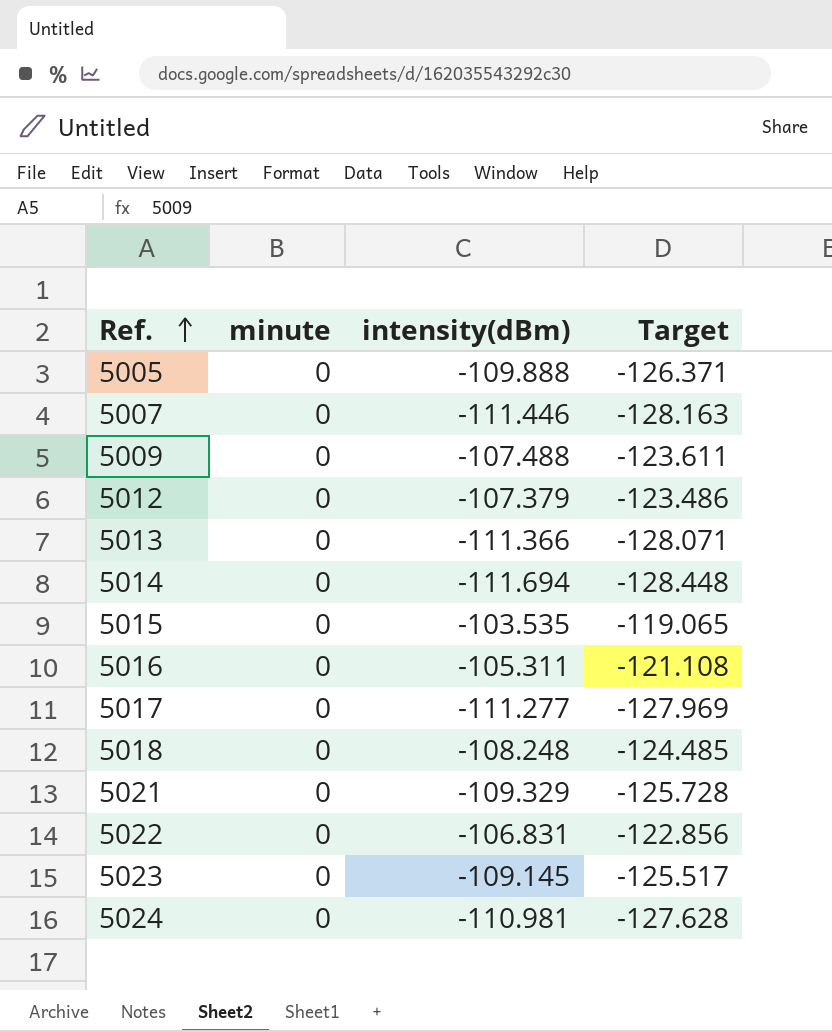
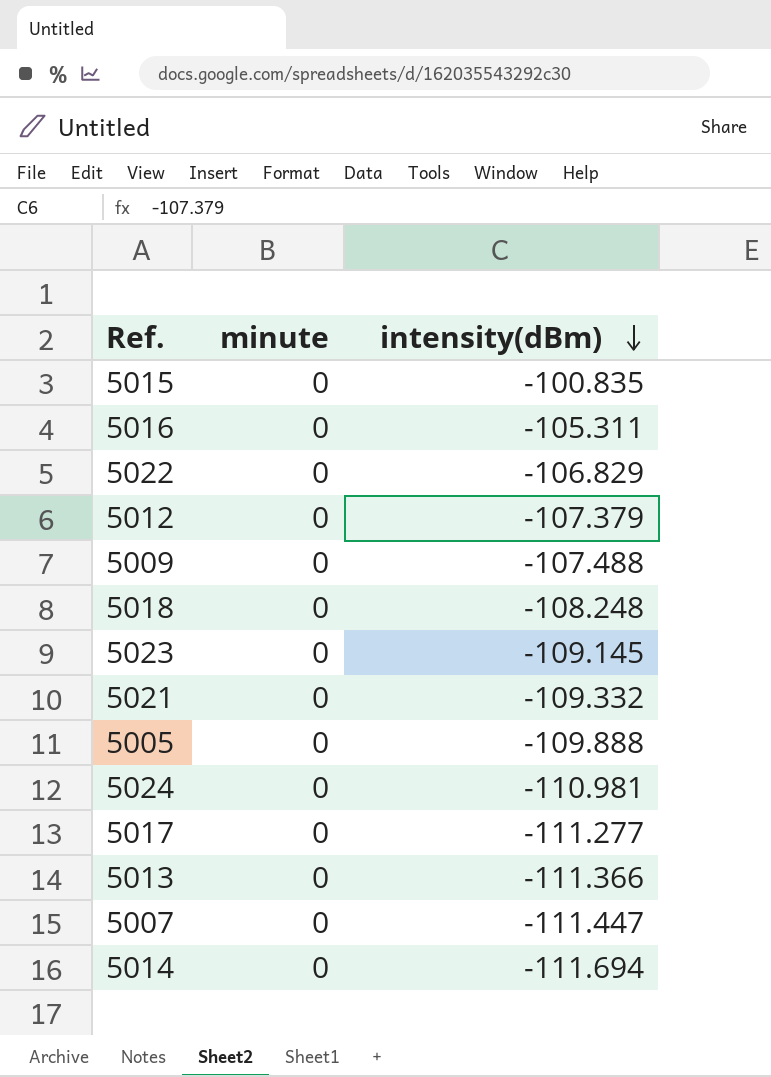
row order: Ref. ascending -> intensity(dBm) descending
column Target | formula: [intensity(dBm)] * 1.15 -> none
5015 | intensity(dBm): -103.535 -> -100.835
5022 | intensity(dBm): -106.831 -> -106.829
5021 | intensity(dBm): -109.329 -> -109.332
5007 | intensity(dBm): -111.446 -> -111.447

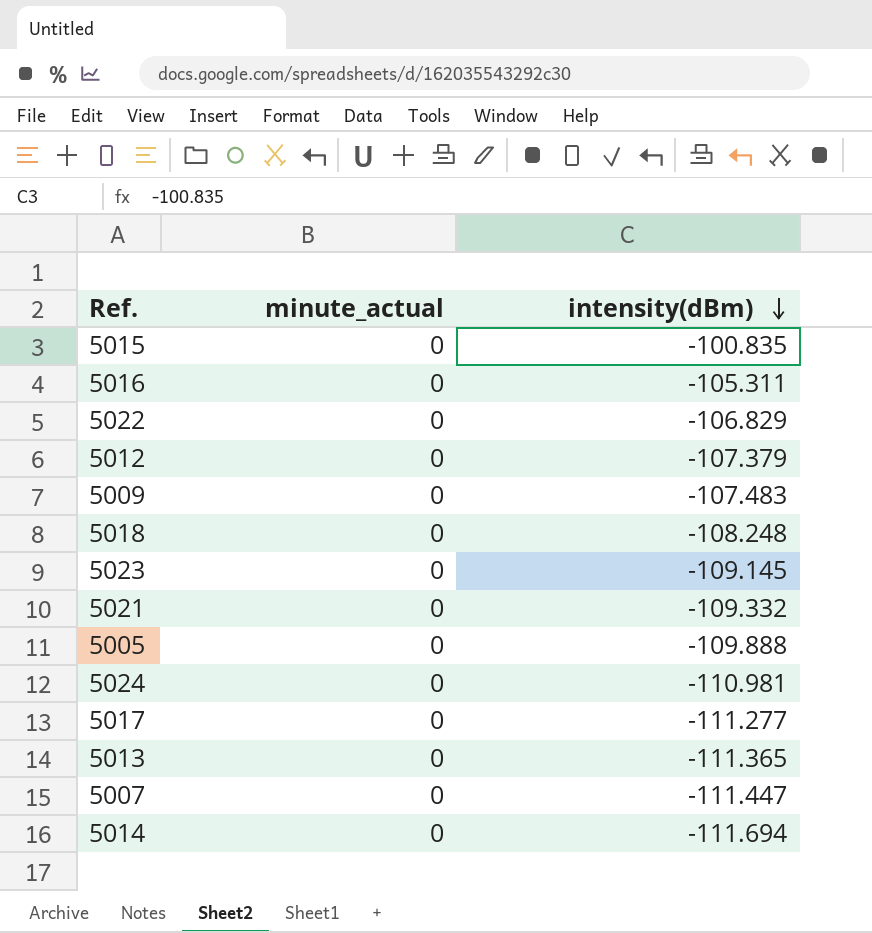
column name: minute -> minute_actual
5009 | intensity(dBm): -107.488 -> -107.483
5013 | intensity(dBm): -111.366 -> -111.365

